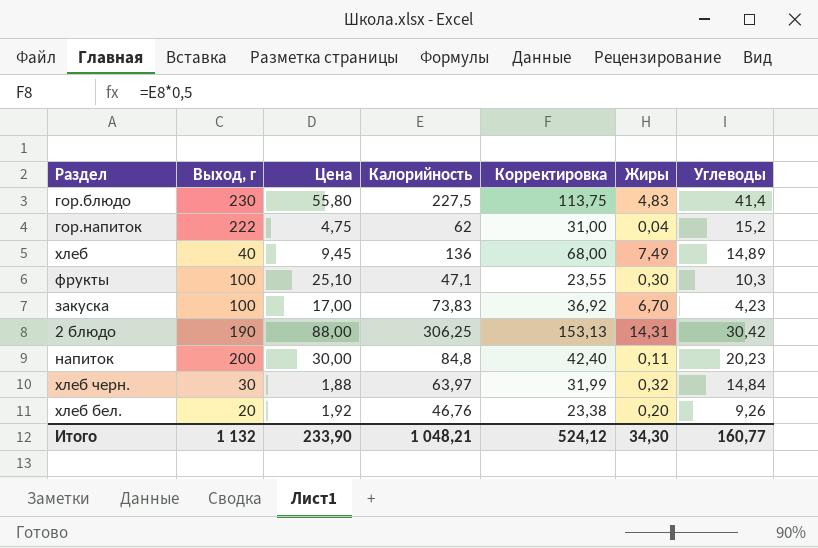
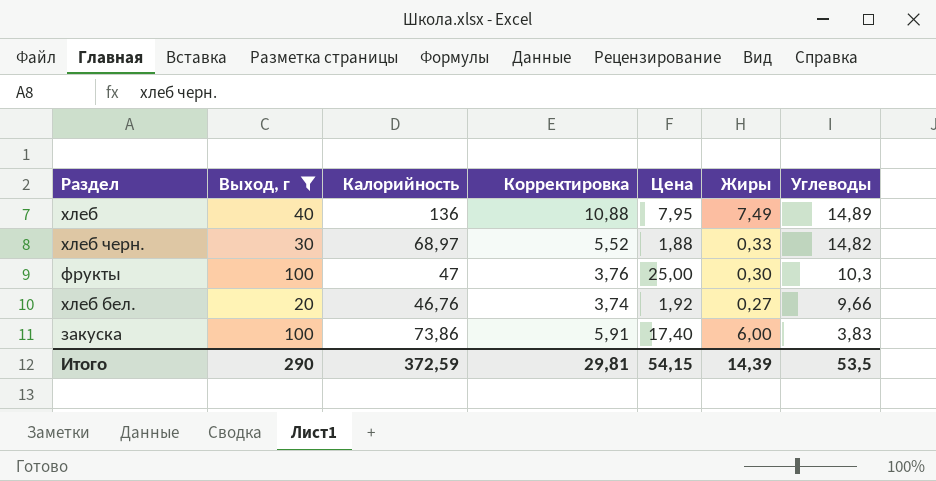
filter: none -> Выход, г <= 100
row order: none -> Углеводы descending
column Корректировка | formula: [Калорийность] * 0,5 -> [Калорийность] * 0,08
column Цена | position: 3 -> 5
хлеб | Цена: 9,45 -> 7,95
хлеб черн. | Калорийность: 63,97 -> 68,97
хлеб черн. | Жиры: 0,32 -> 0,33
хлеб черн. | Углеводы: 14,84 -> 14,82
фрукты | Калорийность: 47,1 -> 47
фрукты | Цена: 25,10 -> 25,00
хлеб бел. | Жиры: 0,20 -> 0,27
хлеб бел. | Углеводы: 9,26 -> 9,66
закуска | Калорийность: 73,83 -> 73,86
закуска | Цена: 17,00 -> 17,40
закуска | Жиры: 6,70 -> 6,00
закуска | Углеводы: 4,23 -> 3,83
Итого | Выход, г: 1 132 -> 290
Итого | Калорийность: 1 048,21 -> 372,59
Итого | Корректировка: 524,12 -> 29,81
Итого | Цена: 233,90 -> 54,15
Итого | Жиры: 34,30 -> 14,39
Итого | Углеводы: 160,77 -> 53,5

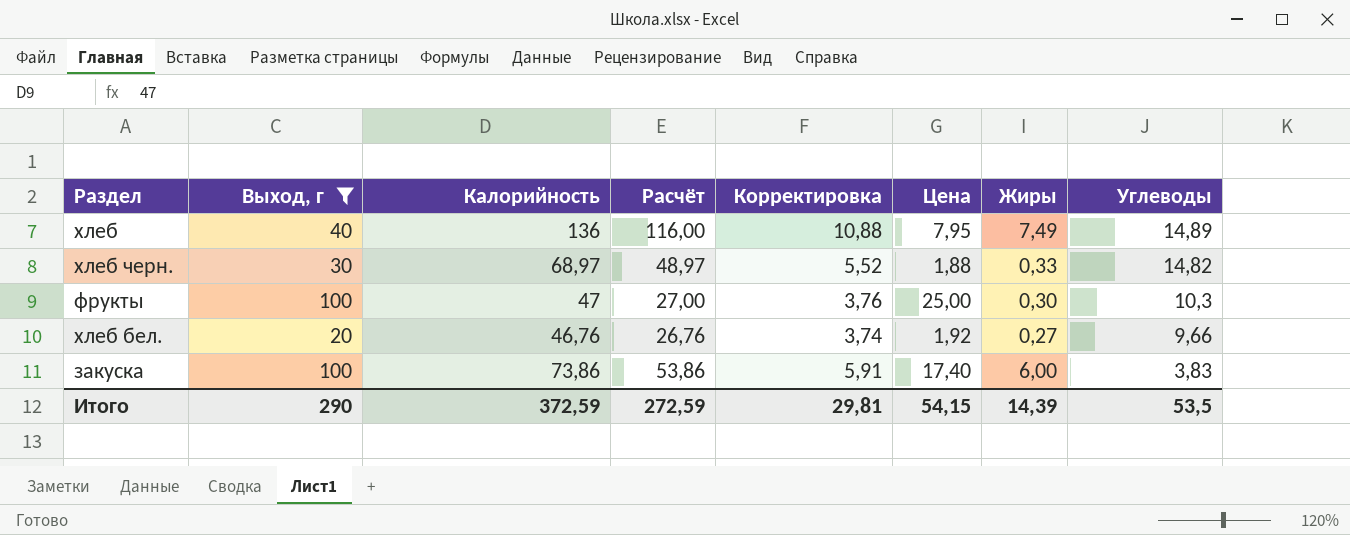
column Расчёт | formula: none -> [Калорийность] - 20

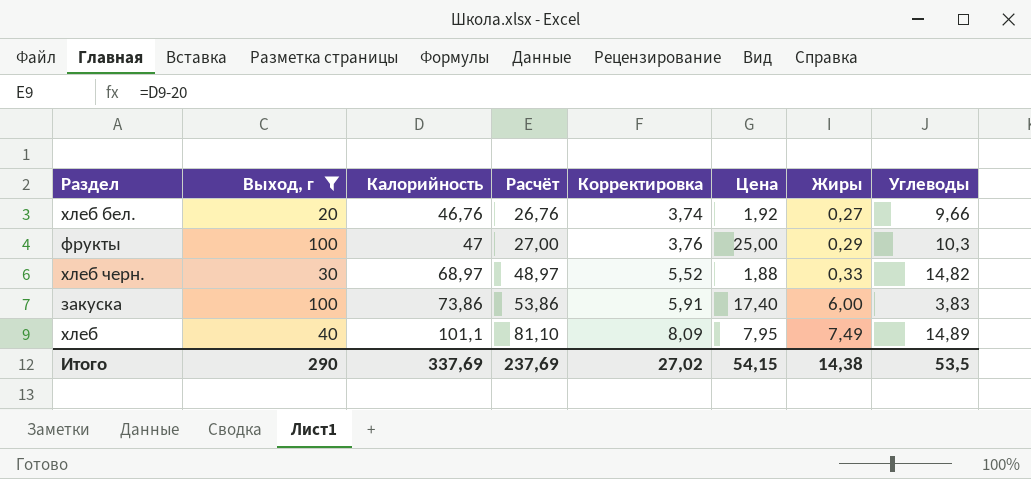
row order: Углеводы descending -> Калорийность ascending
фрукты | Жиры: 0,30 -> 0,29
хлеб | Калорийность: 136 -> 101,1
хлеб | Расчёт: 116,00 -> 81,10
хлеб | Корректировка: 10,88 -> 8,09
Итого | Калорийность: 372,59 -> 337,69
Итого | Расчёт: 272,59 -> 237,69
Итого | Корректировка: 29,81 -> 27,02
Итого | Жиры: 14,39 -> 14,38

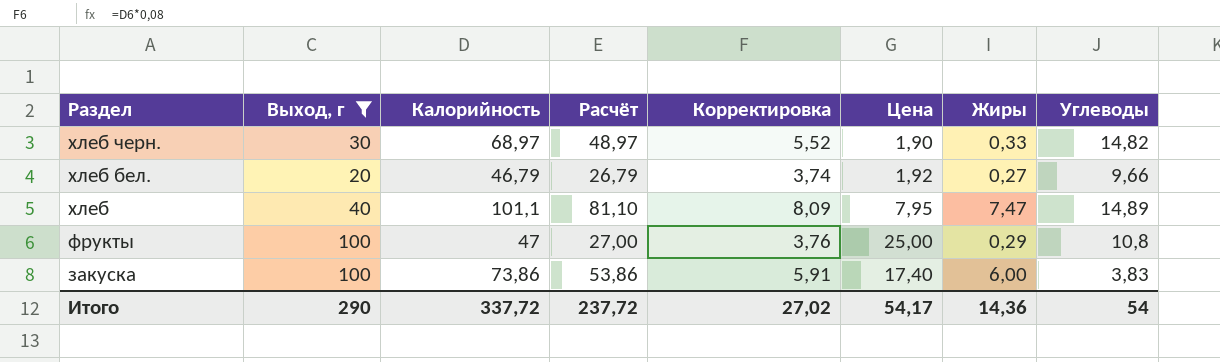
row order: Калорийность ascending -> Раздел descending
хлеб черн. | Цена: 1,88 -> 1,90
хлеб бел. | Калорийность: 46,76 -> 46,79
хлеб бел. | Расчёт: 26,76 -> 26,79
хлеб | Жиры: 7,49 -> 7,47
фрукты | Углеводы: 10,3 -> 10,8
Итого | Калорийность: 337,69 -> 337,72
Итого | Расчёт: 237,69 -> 237,72
Итого | Цена: 54,15 -> 54,17
Итого | Жиры: 14,38 -> 14,36
Итого | Углеводы: 53,5 -> 54

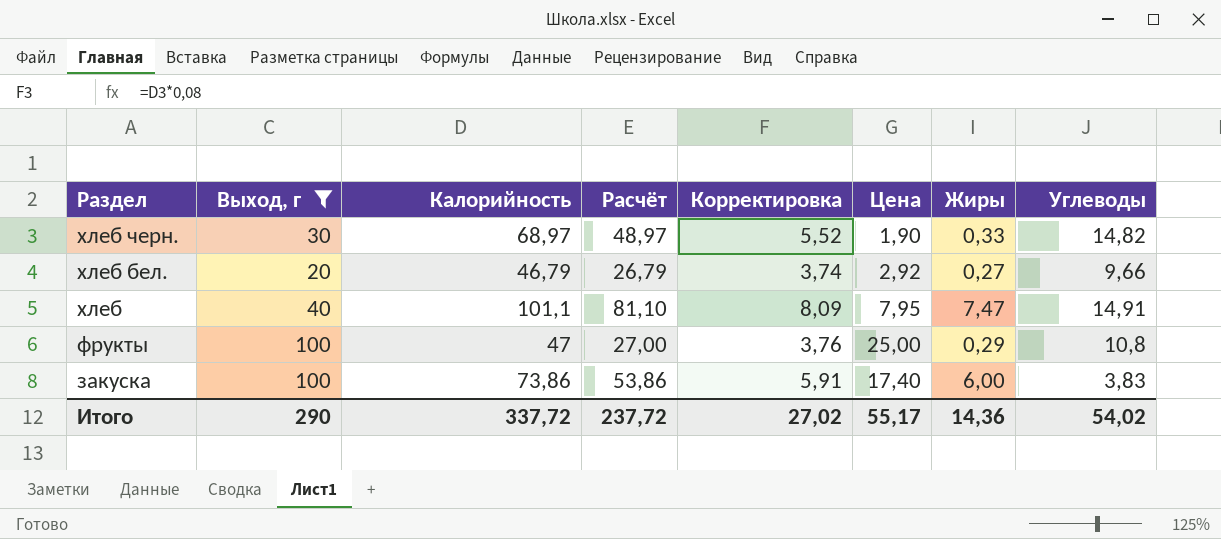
хлеб бел. | Цена: 1,92 -> 2,92
хлеб | Углеводы: 14,89 -> 14,91
Итого | Цена: 54,17 -> 55,17
Итого | Углеводы: 54 -> 54,02

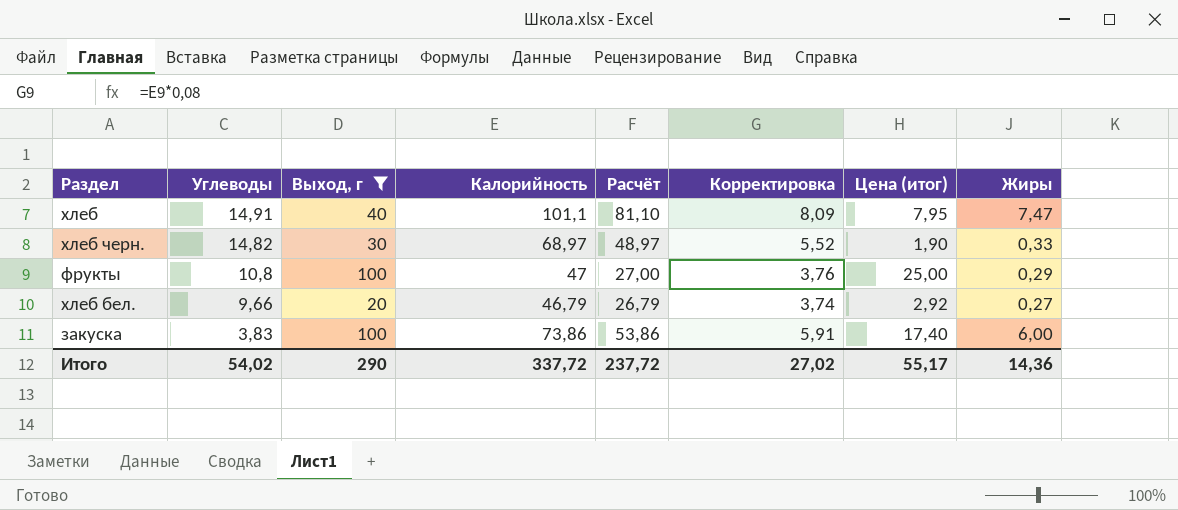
row order: Раздел descending -> Углеводы descending
column Углеводы | position: 8 -> 2
column name: Цена -> Цена (итог)

